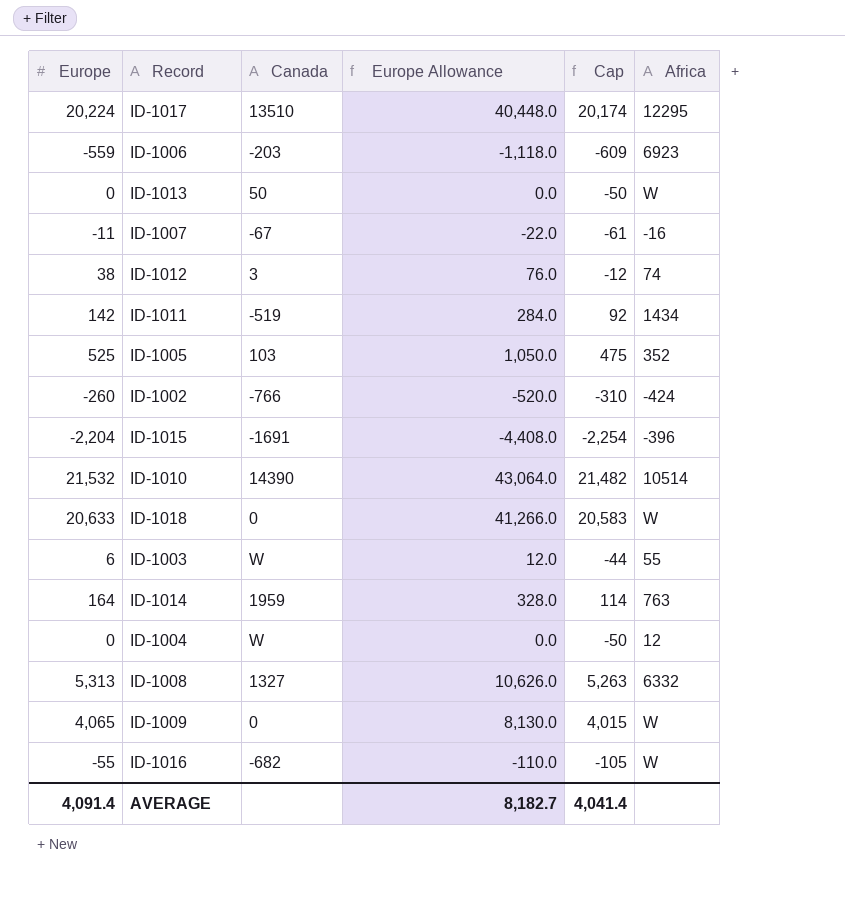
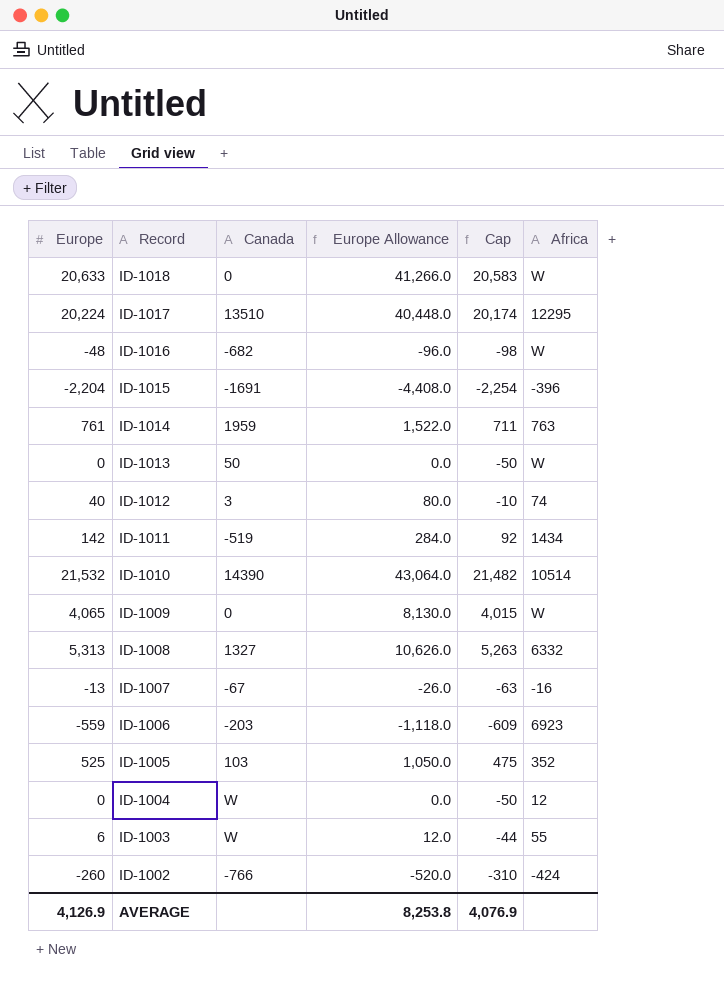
row order: none -> Record descending
ID-1016 | Europe: -55 -> -48
ID-1016 | Europe Allowance: -110.0 -> -96.0
ID-1016 | Cap: -105 -> -98
ID-1014 | Europe: 164 -> 761
ID-1014 | Europe Allowance: 328.0 -> 1,522.0
ID-1014 | Cap: 114 -> 711
ID-1012 | Europe: 38 -> 40
ID-1012 | Europe Allowance: 76.0 -> 80.0
ID-1012 | Cap: -12 -> -10
ID-1007 | Europe: -11 -> -13
ID-1007 | Europe Allowance: -22.0 -> -26.0
ID-1007 | Cap: -61 -> -63
AVERAGE | Europe: 4,091.4 -> 4,126.9
AVERAGE | Europe Allowance: 8,182.7 -> 8,253.8
AVERAGE | Cap: 4,041.4 -> 4,076.9

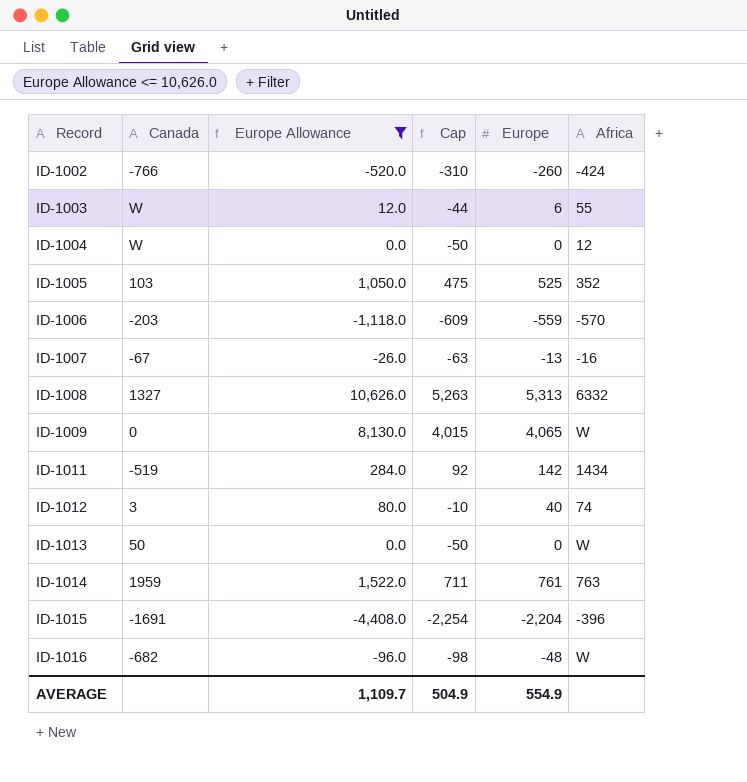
filter: none -> Europe Allowance <= 10,626.0
row order: Record descending -> Record ascending
column Europe | position: 1 -> 5
ID-1006 | Africa: 6923 -> -570
AVERAGE | Europe Allowance: 8,253.8 -> 1,109.7
AVERAGE | Cap: 4,076.9 -> 504.9
AVERAGE | Europe: 4,126.9 -> 554.9

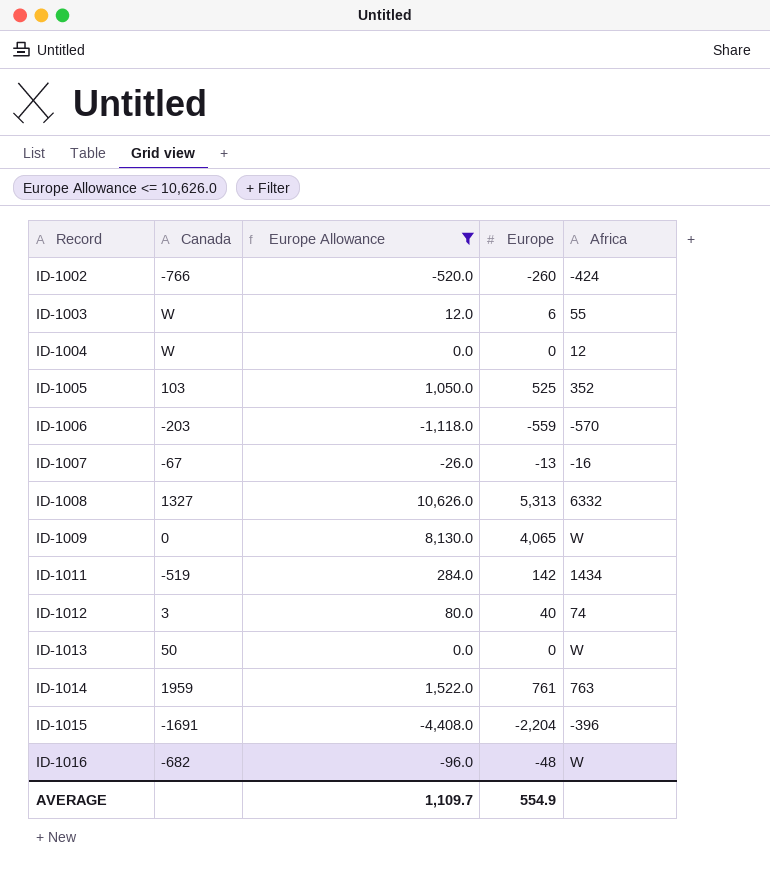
column Cap | formula: [Europe] - 50 -> none

